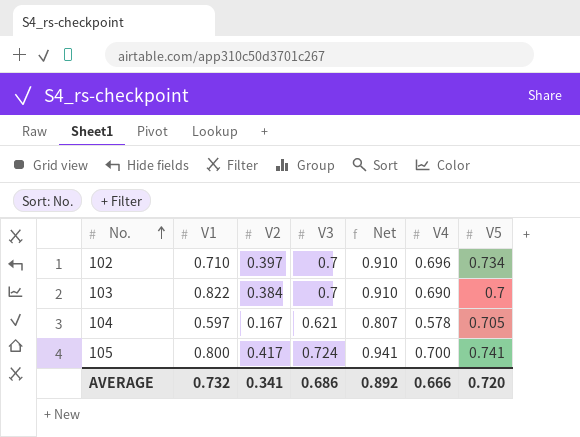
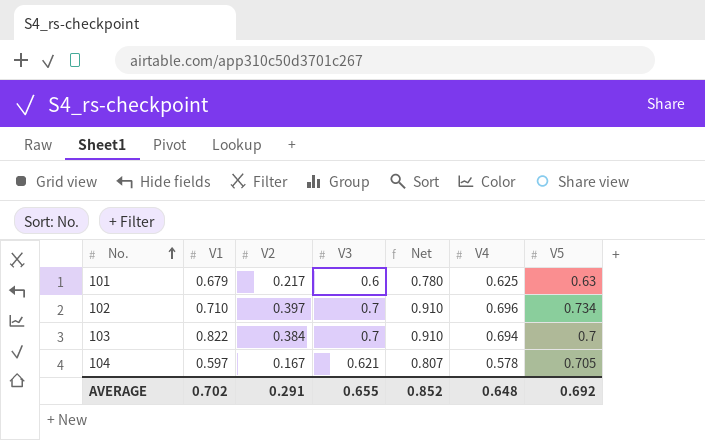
row 105: 0.800 | 0.417 | 0.724 | 0.941 | 0.700 | 0.741 -> none
row 101: none -> 0.679 | 0.217 | 0.6 | 0.780 | 0.625 | 0.63
103 | V4: 0.690 -> 0.694
AVERAGE | V1: 0.732 -> 0.702
AVERAGE | V2: 0.341 -> 0.291
AVERAGE | V3: 0.686 -> 0.655
AVERAGE | Net: 0.892 -> 0.852
AVERAGE | V4: 0.666 -> 0.648
AVERAGE | V5: 0.720 -> 0.692

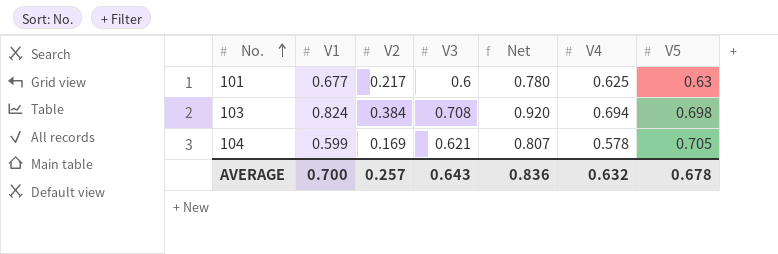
row 102: 0.710 | 0.397 | 0.7 | 0.910 | 0.696 | 0.734 -> none
101 | V1: 0.679 -> 0.677
103 | V1: 0.822 -> 0.824
103 | V3: 0.7 -> 0.708
103 | Net: 0.910 -> 0.920
103 | V5: 0.7 -> 0.698
104 | V1: 0.597 -> 0.599
104 | V2: 0.167 -> 0.169
AVERAGE | V1: 0.702 -> 0.700
AVERAGE | V2: 0.291 -> 0.257
AVERAGE | V3: 0.655 -> 0.643
AVERAGE | Net: 0.852 -> 0.836
AVERAGE | V4: 0.648 -> 0.632
AVERAGE | V5: 0.692 -> 0.678

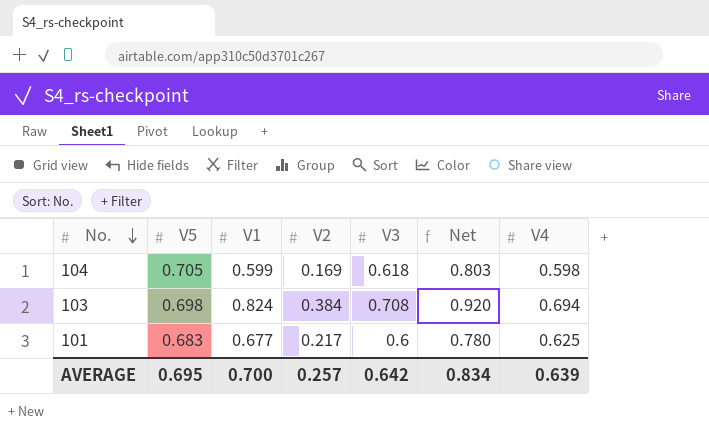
row order: No. ascending -> No. descending
column V5 | position: 7 -> 2
104 | V3: 0.621 -> 0.618
104 | Net: 0.807 -> 0.803
104 | V4: 0.578 -> 0.598
101 | V5: 0.63 -> 0.683
AVERAGE | V5: 0.678 -> 0.695
AVERAGE | V3: 0.643 -> 0.642
AVERAGE | Net: 0.836 -> 0.834
AVERAGE | V4: 0.632 -> 0.639

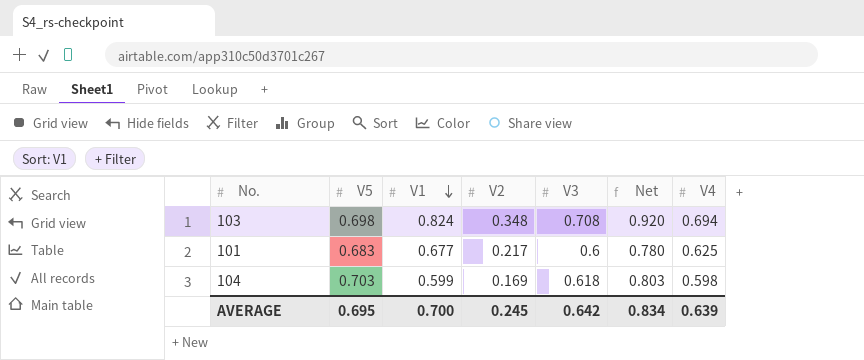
row order: No. descending -> V1 descending
103 | V2: 0.384 -> 0.348
104 | V5: 0.705 -> 0.703
AVERAGE | V2: 0.257 -> 0.245

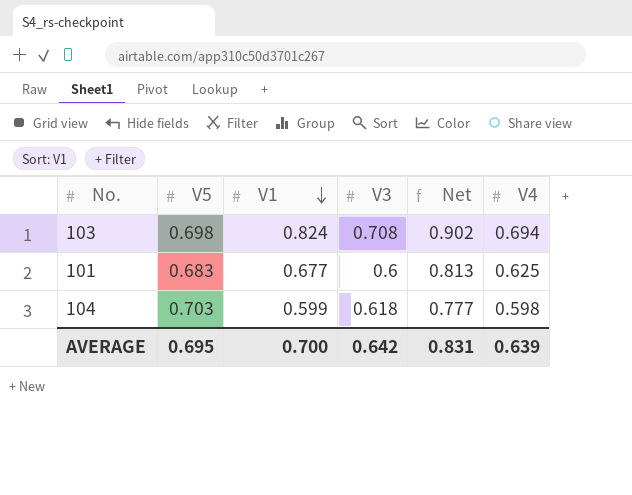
column V2 | position: 4 -> none
column Net | formula: [V3] * 1.3 -> [V4] * 1.3
AVERAGE | Net: 0.834 -> 0.831

